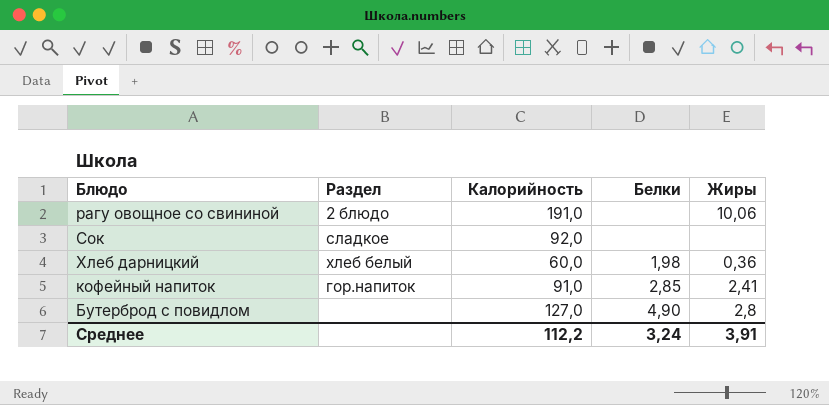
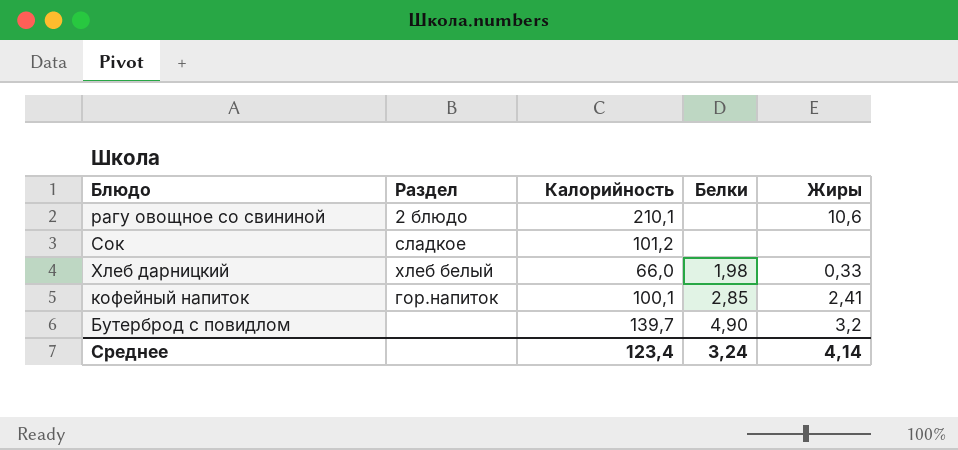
рагу овощное со свининой | Калорийность: 191,0 -> 210,1
рагу овощное со свининой | Жиры: 10,06 -> 10,6
Сок | Калорийность: 92,0 -> 101,2
Хлеб дарницкий | Калорийность: 60,0 -> 66,0
Хлеб дарницкий | Жиры: 0,36 -> 0,33
кофейный напиток | Калорийность: 91,0 -> 100,1
Бутерброд с повидлом | Калорийность: 127,0 -> 139,7
Бутерброд с повидлом | Жиры: 2,8 -> 3,2
Среднее | Калорийность: 112,2 -> 123,4
Среднее | Жиры: 3,91 -> 4,14

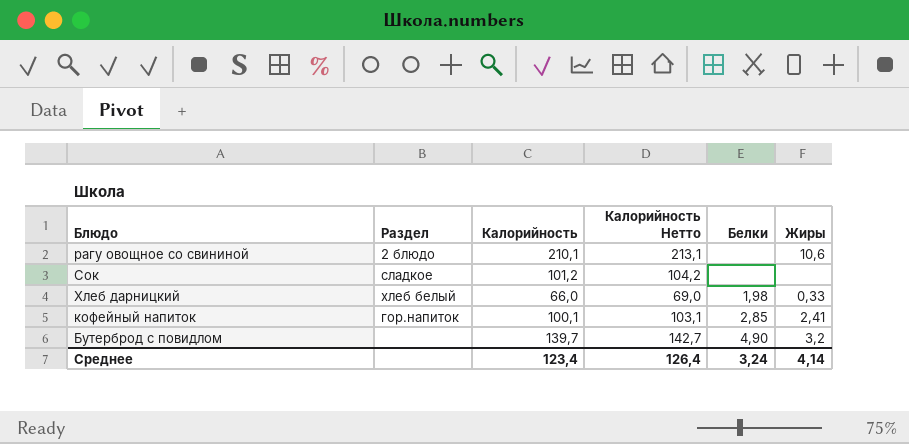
column Калорийность Нетто | formula: none -> [Калорийность] + 3

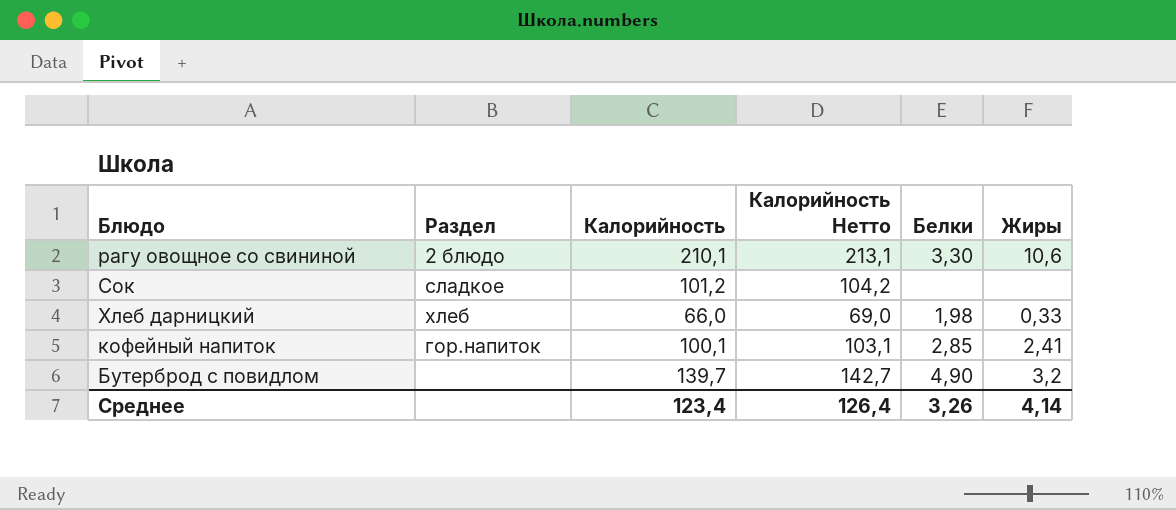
рагу овощное со свининой | Белки: none -> 3,30
Хлеб дарницкий | Раздел: хлеб белый -> хлеб
Среднее | Белки: 3,24 -> 3,26

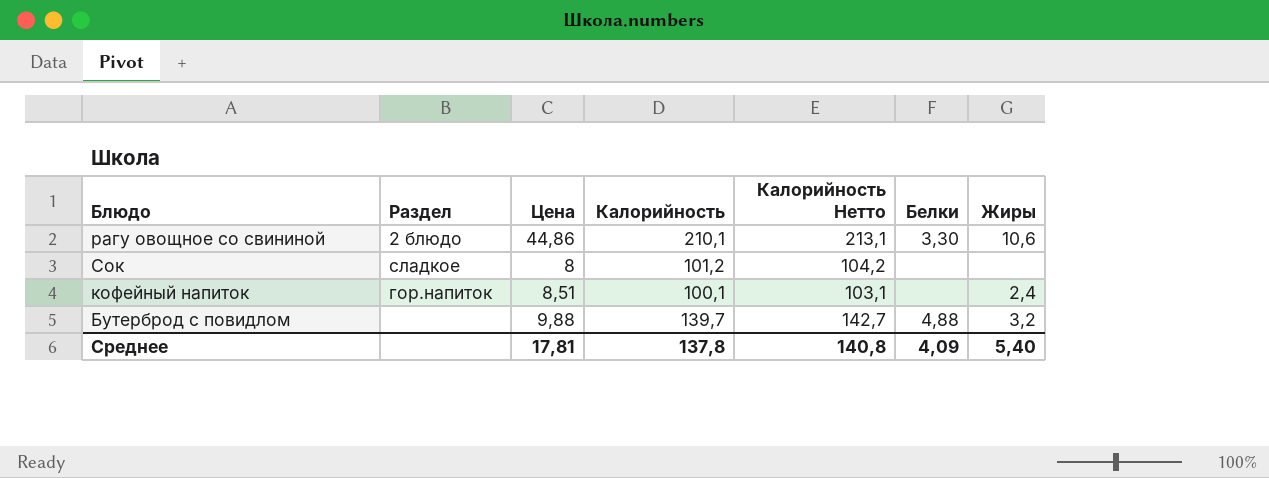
column Цена | position: none -> 3
row Хлеб дарницкий: хлеб | 66,0 | 69,0 | 1,98 | 0,33 -> none
кофейный напиток | Белки: 2,85 -> none
кофейный напиток | Жиры: 2,41 -> 2,4
Бутерброд с повидлом | Белки: 4,90 -> 4,88
Среднее | Калорийность: 123,4 -> 137,8
Среднее | Калорийность Нетто: 126,4 -> 140,8
Среднее | Белки: 3,26 -> 4,09
Среднее | Жиры: 4,14 -> 5,40

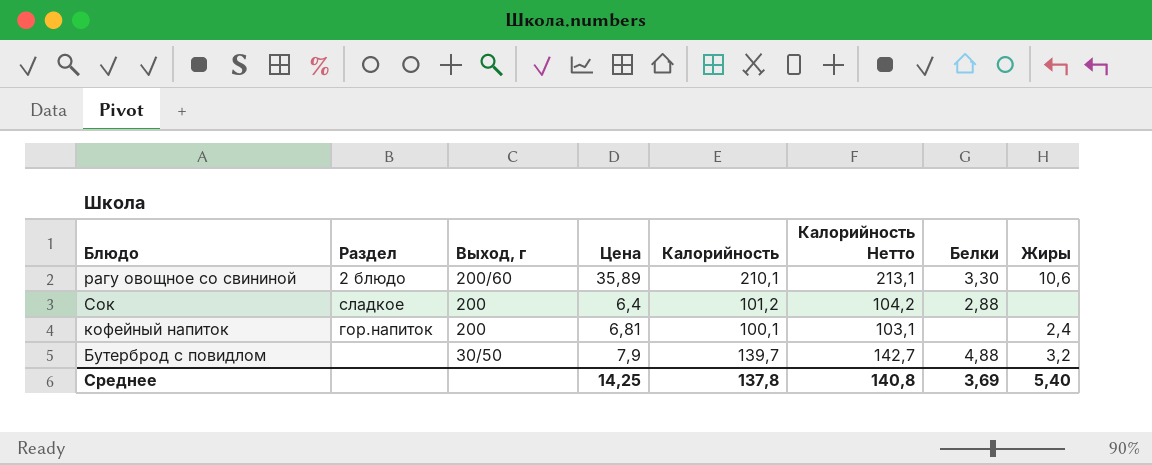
column Выход, г | position: none -> 3
рагу овощное со свининой | Цена: 44,86 -> 35,89
Сок | Цена: 8 -> 6,4
Сок | Белки: none -> 2,88
кофейный напиток | Цена: 8,51 -> 6,81
Бутерброд с повидлом | Цена: 9,88 -> 7,9
Среднее | Цена: 17,81 -> 14,25
Среднее | Белки: 4,09 -> 3,69

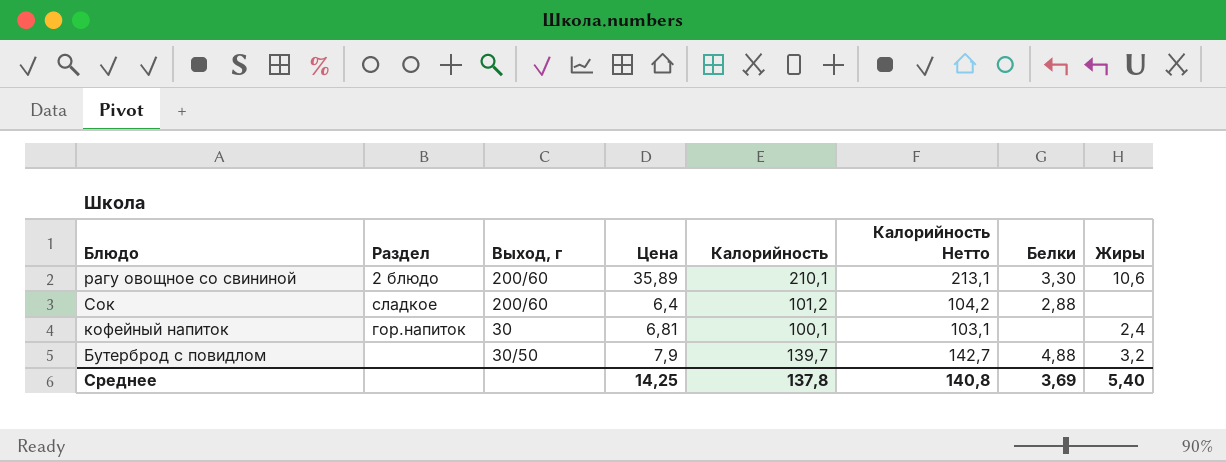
Сок | Выход, г: 200 -> 200/60
кофейный напиток | Выход, г: 200 -> 30

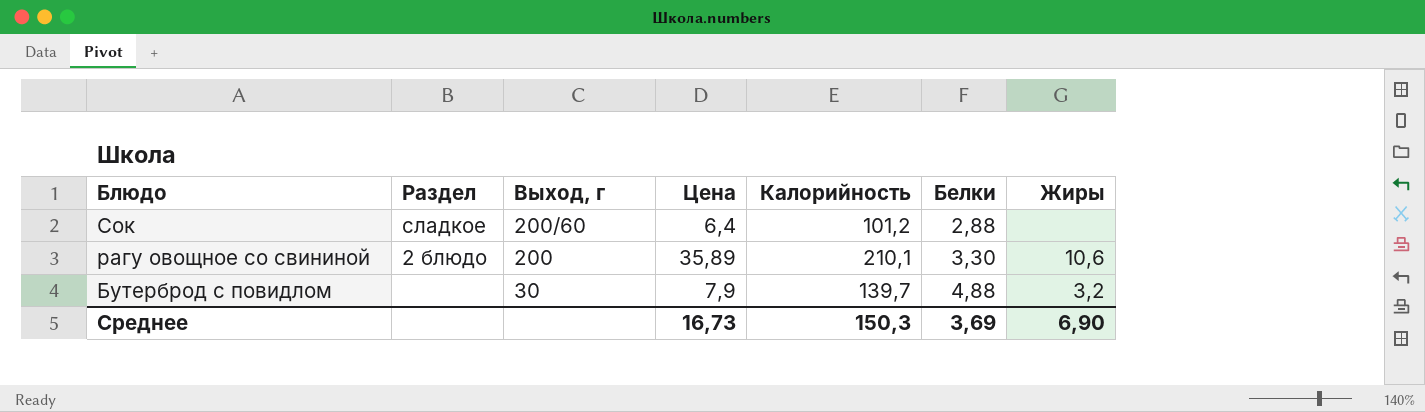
row order: none -> Блюдо descending
column Калорийность Нетто | formula: [Калорийность] + 3 -> none
row кофейный напиток: гор.напиток | 30 | 6,81 | 100,1 | 103,1 | none | 2,4 -> none
рагу овощное со свининой | Выход, г: 200/60 -> 200
Бутерброд с повидлом | Выход, г: 30/50 -> 30
Среднее | Цена: 14,25 -> 16,73
Среднее | Калорийность: 137,8 -> 150,3
Среднее | Жиры: 5,40 -> 6,90

